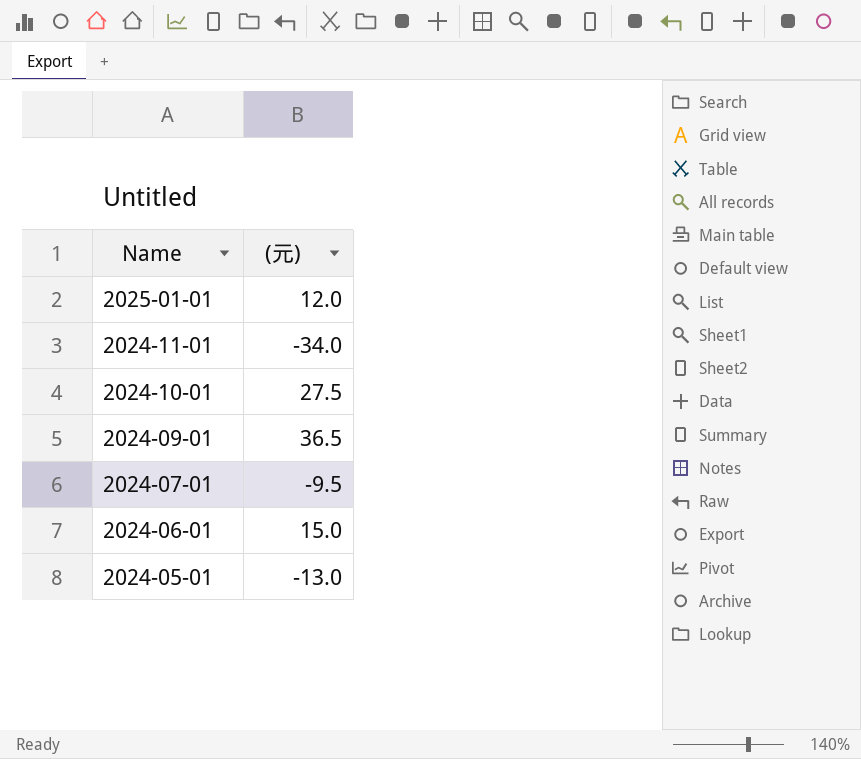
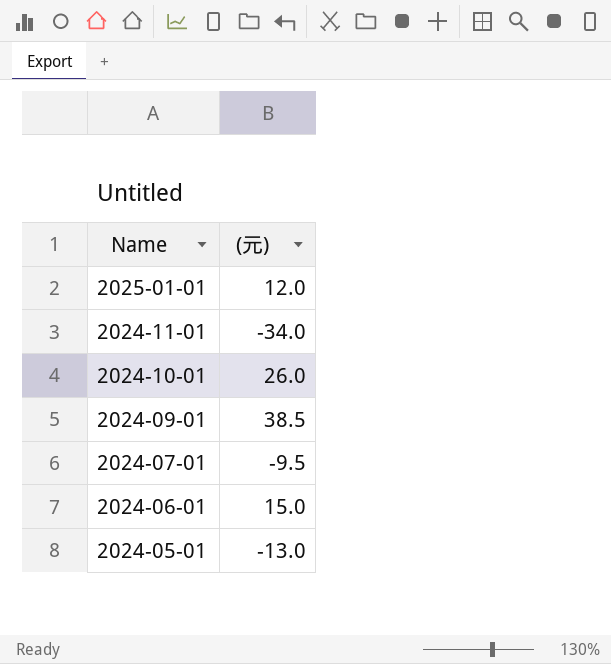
2024-10-01 | (元): 27.5 -> 26.0
2024-09-01 | (元): 36.5 -> 38.5

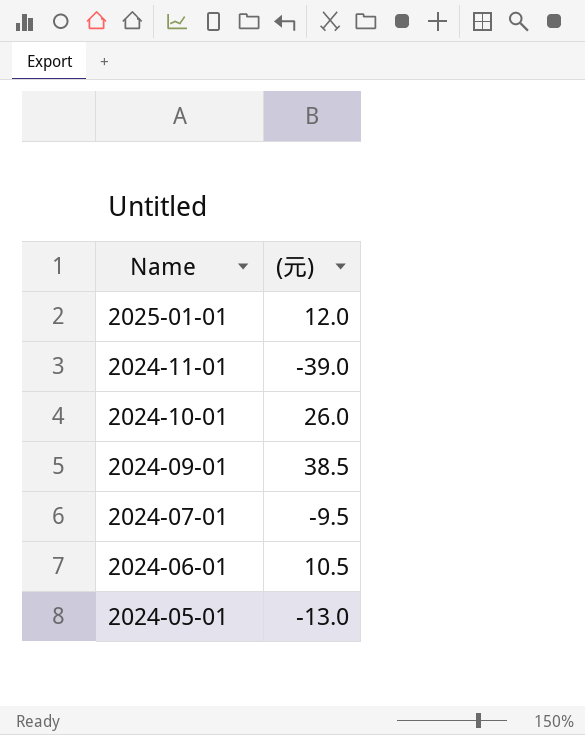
2024-11-01 | (元): -34.0 -> -39.0
2024-06-01 | (元): 15.0 -> 10.5

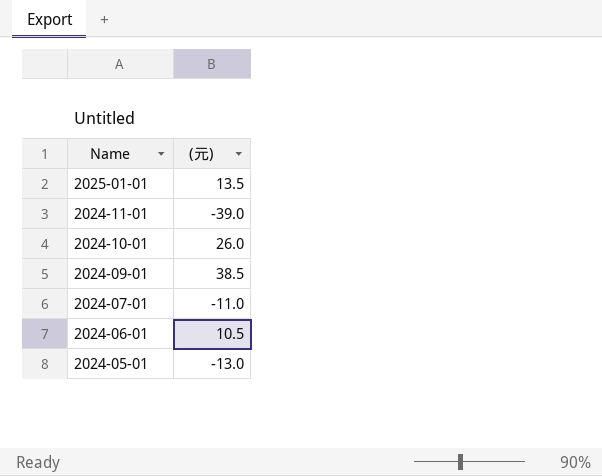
2025-01-01 | (元): 12.0 -> 13.5
2024-07-01 | (元): -9.5 -> -11.0

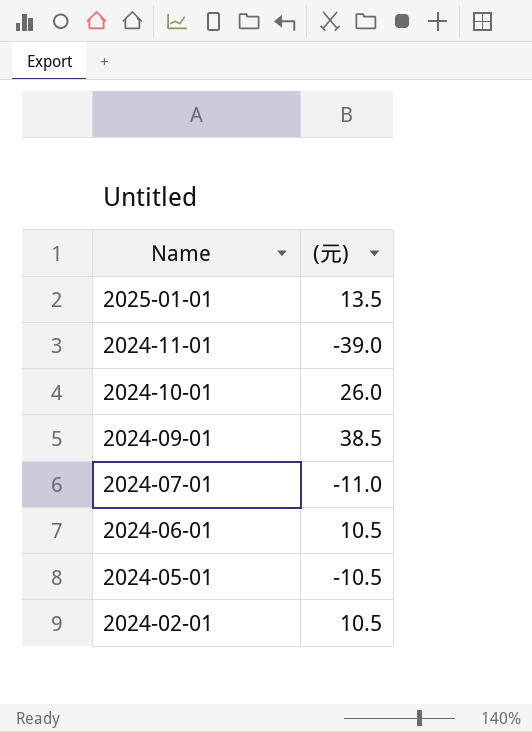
2024-05-01 | (元): -13.0 -> -10.5
row 2024-02-01: none -> 10.5

